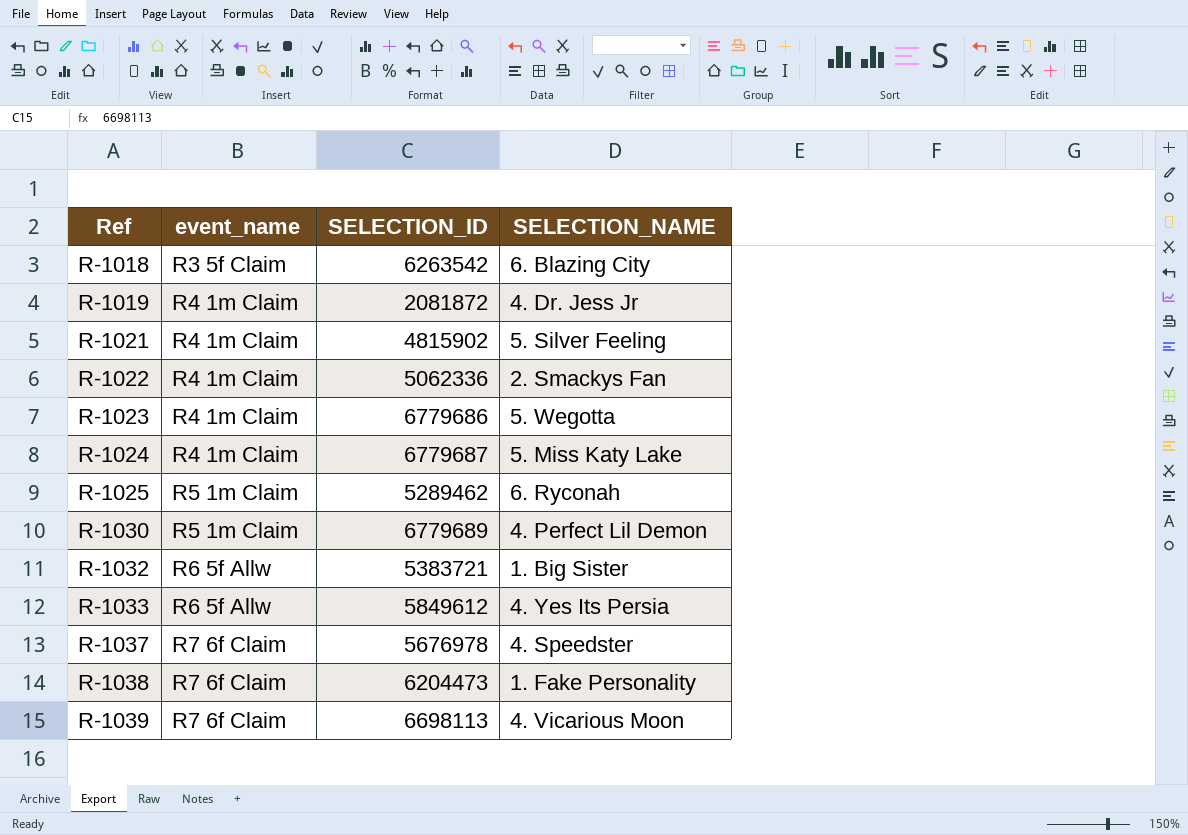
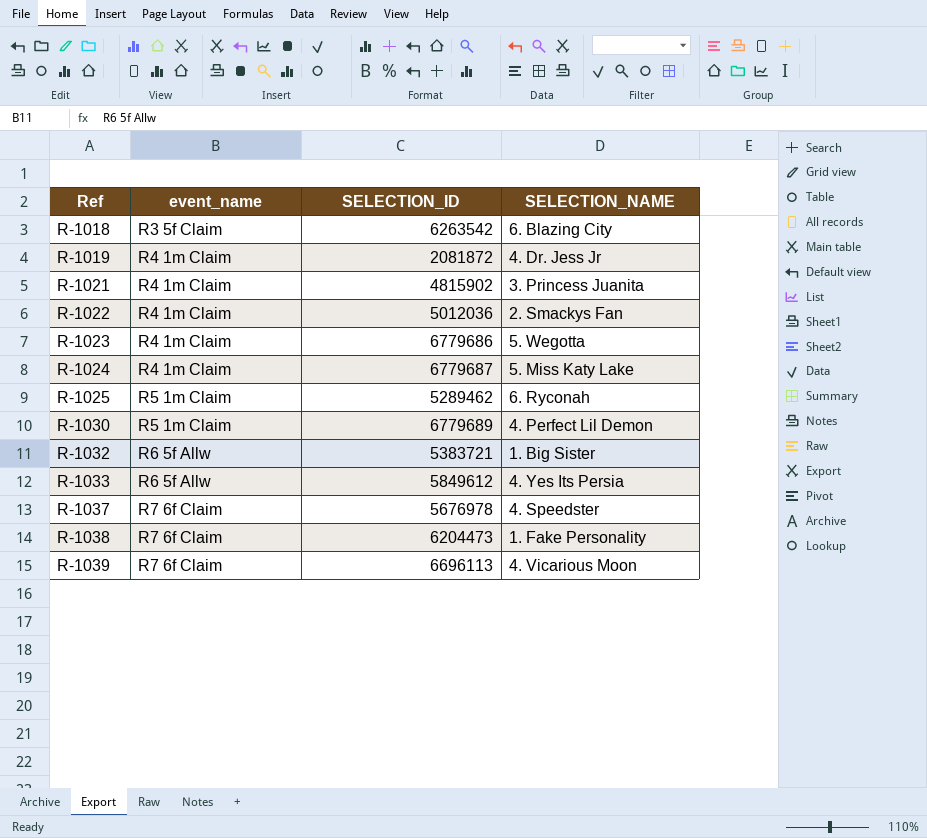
R-1021 | SELECTION_NAME: 5. Silver Feeling -> 3. Princess Juanita
R-1022 | SELECTION_ID: 5062336 -> 5012036
R-1039 | SELECTION_ID: 6698113 -> 6696113

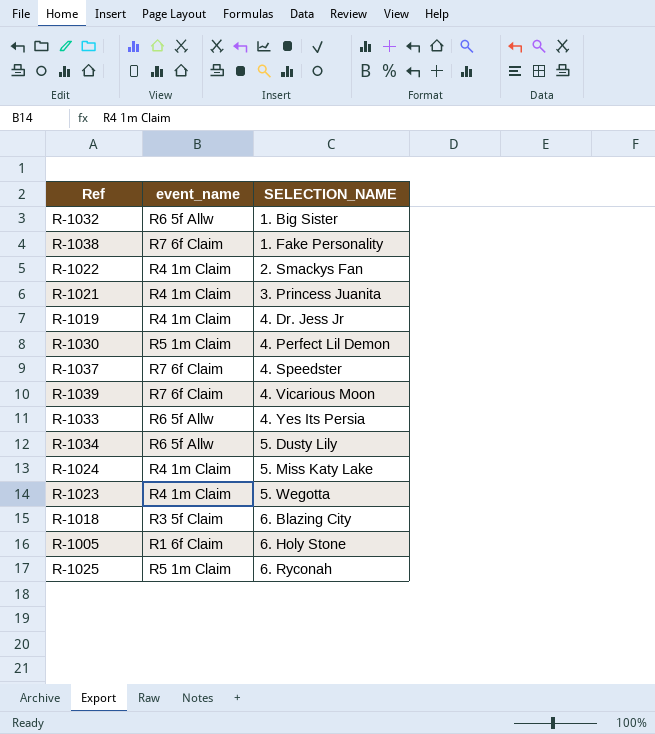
row order: Ref ascending -> SELECTION_NAME ascending
column SELECTION_ID | position: 3 -> none
row R-1034: none -> R6 5f Allw | 5. Dusty Lily
row R-1005: none -> R1 6f Claim | 6. Holy Stone

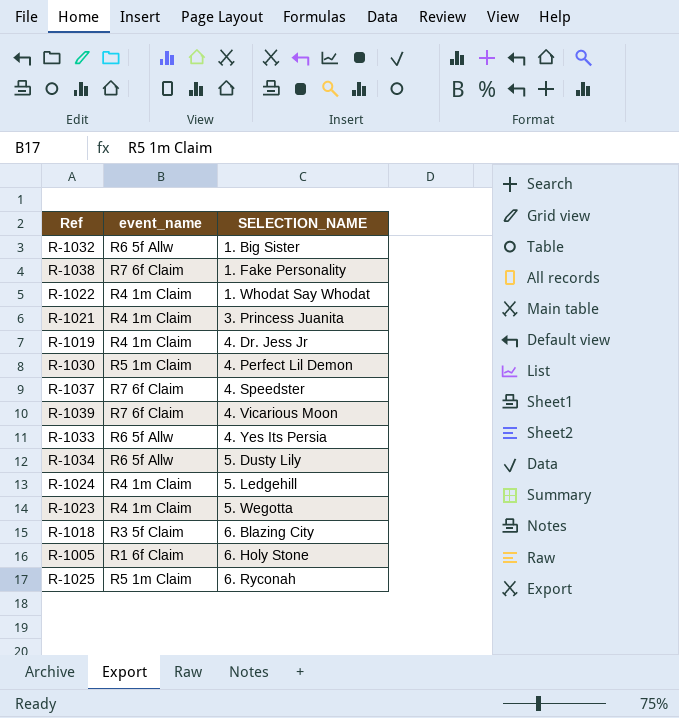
R-1022 | SELECTION_NAME: 2. Smackys Fan -> 1. Whodat Say Whodat
R-1024 | SELECTION_NAME: 5. Miss Katy Lake -> 5. Ledgehill

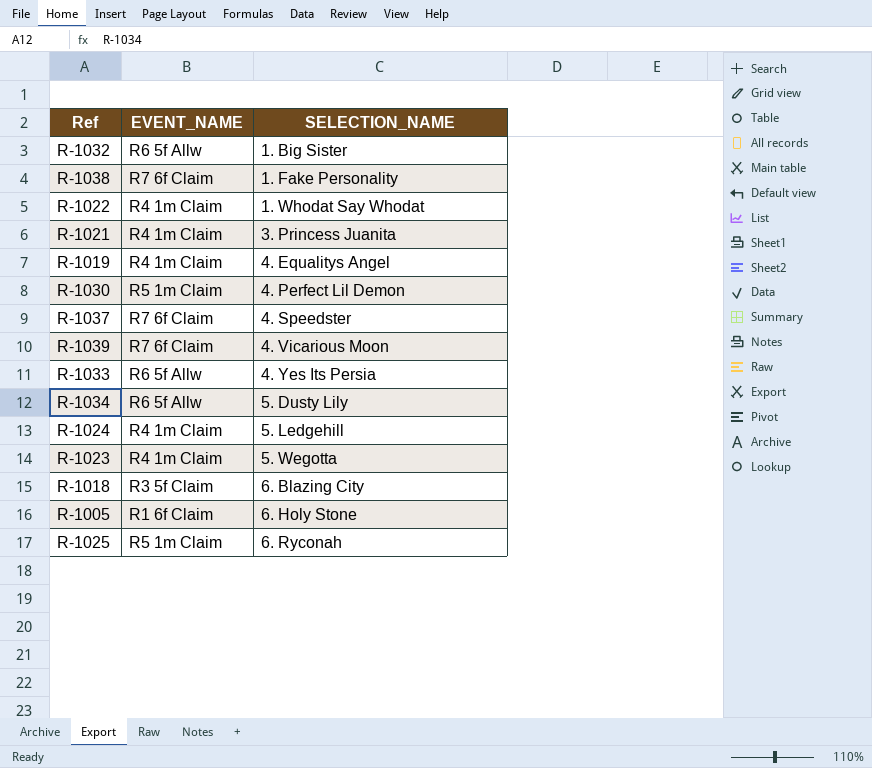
column name: event_name -> EVENT_NAME
R-1019 | SELECTION_NAME: 4. Dr. Jess Jr -> 4. Equalitys Angel

